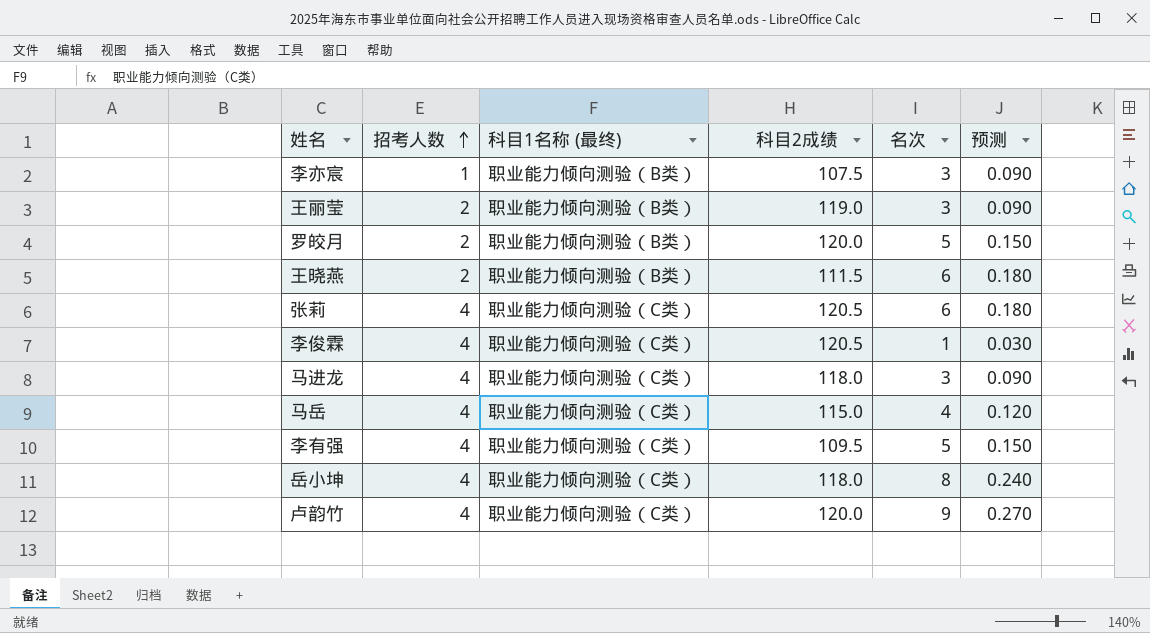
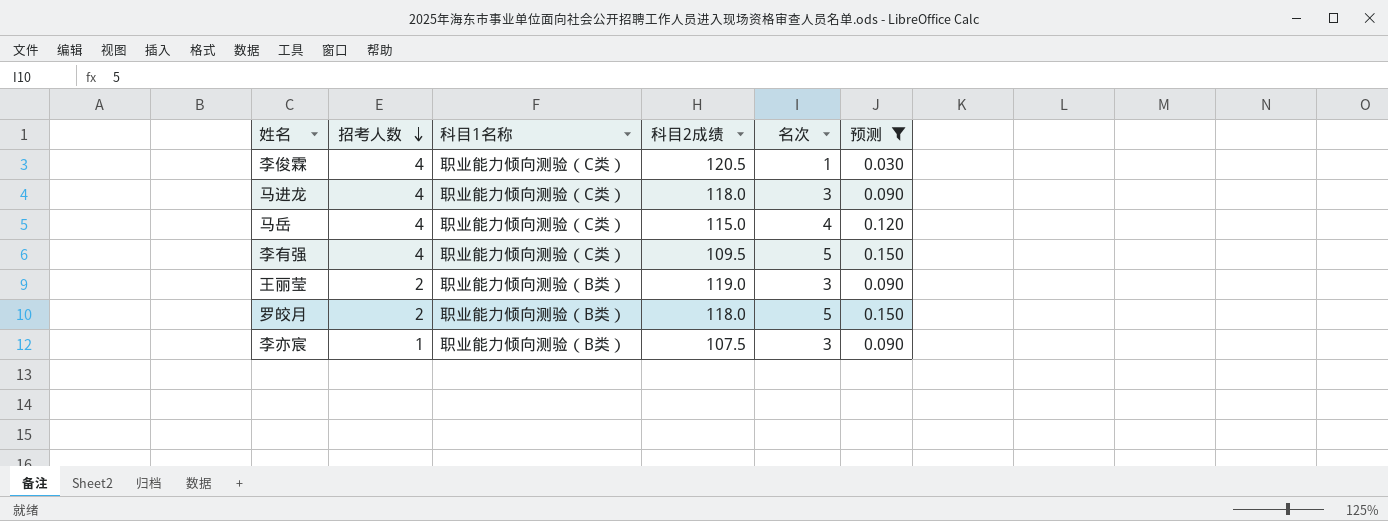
filter: none -> 预测 <= 0.150
row order: 招考人数 ascending -> 招考人数 descending
column name: 科目1名称 (最终) -> 科目1名称
罗皎月 | 科目2成绩: 120.0 -> 118.0

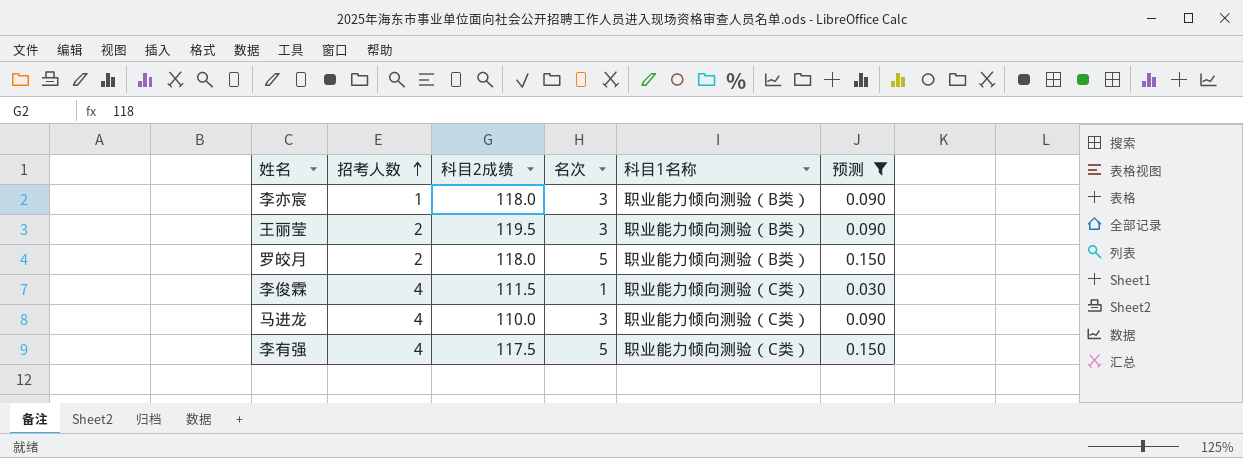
row order: 招考人数 descending -> 招考人数 ascending
column 科目1名称 | position: 3 -> 5
row 马岳: 4 | 职业能力倾向测验（C类） | 115.0 | 4 | 0.120 -> none
李亦宸 | 科目2成绩: 107.5 -> 118.0
王丽莹 | 科目2成绩: 119.0 -> 119.5
李俊霖 | 科目2成绩: 120.5 -> 111.5
马进龙 | 科目2成绩: 118.0 -> 110.0
李有强 | 科目2成绩: 109.5 -> 117.5

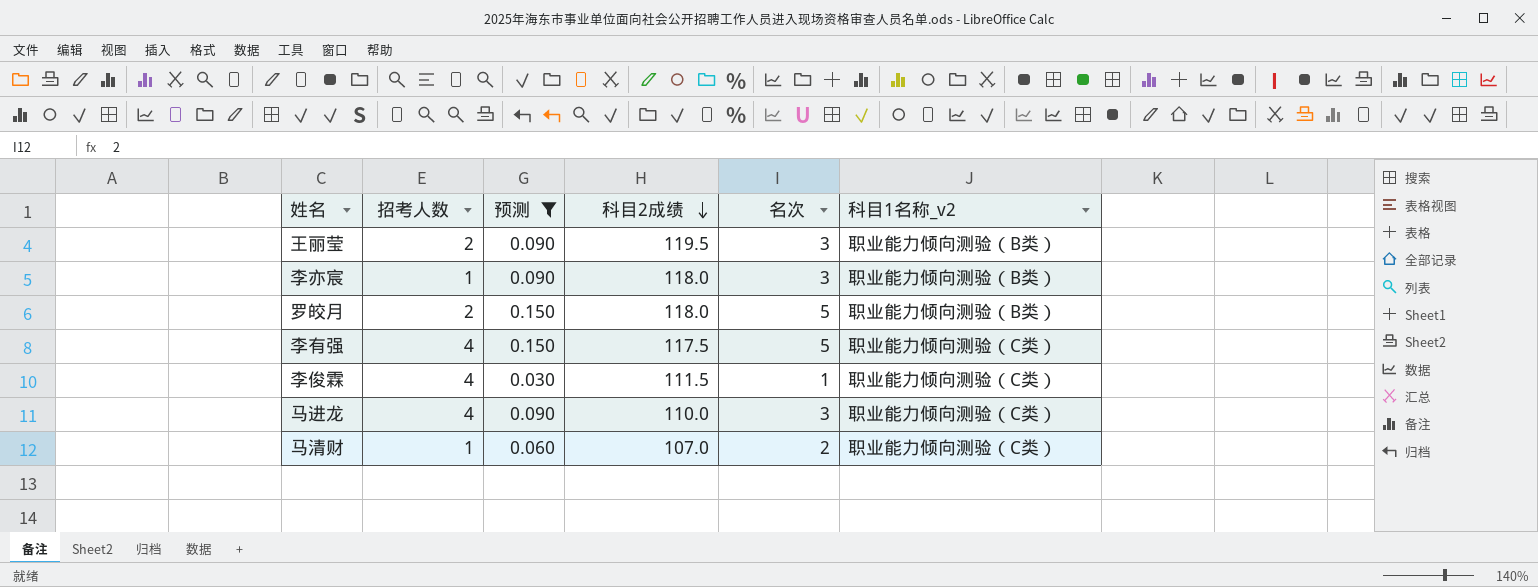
row order: 招考人数 ascending -> 科目2成绩 descending
column 预测 | position: 6 -> 3
column name: 科目1名称 -> 科目1名称_v2
row 马清财: none -> 1 | 0.060 | 107.0 | 2 | 职业能力倾向测验（C类）

